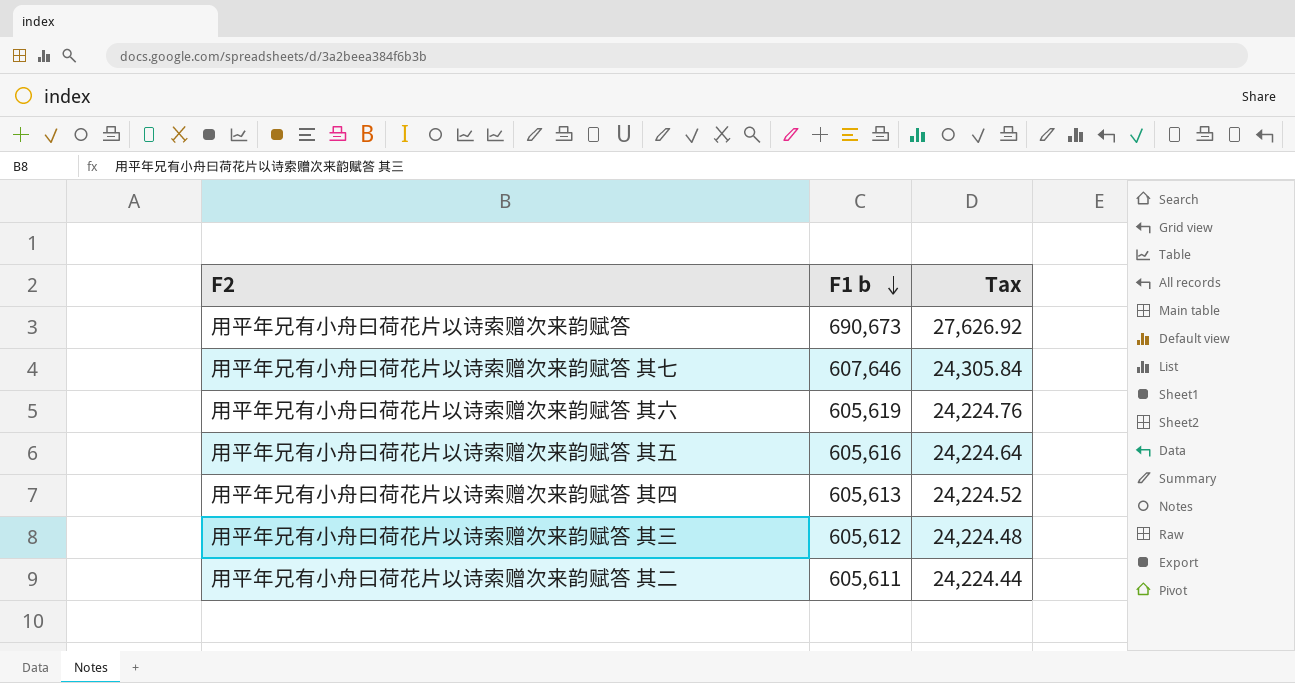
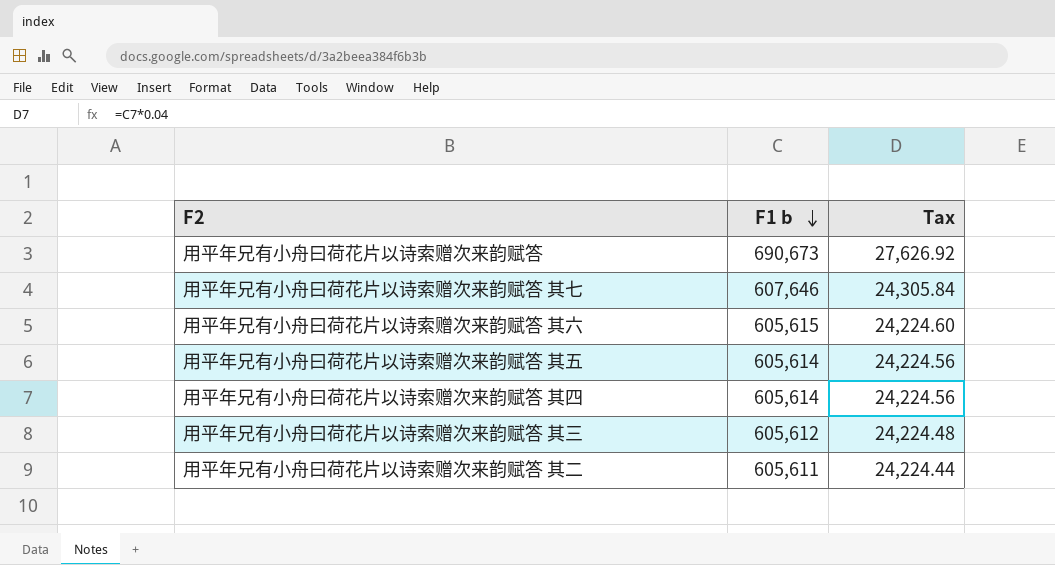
用平年兄有小舟曰荷花片以诗索赠次来韵赋答 其六 | F1 b: 605,619 -> 605,615
用平年兄有小舟曰荷花片以诗索赠次来韵赋答 其六 | Tax: 24,224.76 -> 24,224.60
用平年兄有小舟曰荷花片以诗索赠次来韵赋答 其五 | F1 b: 605,616 -> 605,614
用平年兄有小舟曰荷花片以诗索赠次来韵赋答 其五 | Tax: 24,224.64 -> 24,224.56
用平年兄有小舟曰荷花片以诗索赠次来韵赋答 其四 | F1 b: 605,613 -> 605,614
用平年兄有小舟曰荷花片以诗索赠次来韵赋答 其四 | Tax: 24,224.52 -> 24,224.56

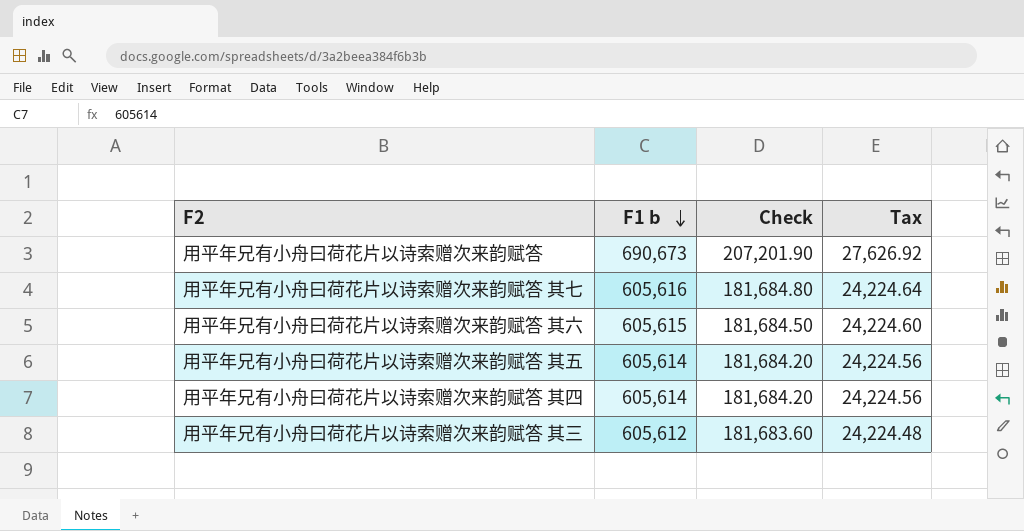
column Check | formula: none -> [F1 b] * 0.3
row 用平年兄有小舟曰荷花片以诗索赠次来韵赋答 其二: 605,611 | 24,224.44 -> none
用平年兄有小舟曰荷花片以诗索赠次来韵赋答 其七 | F1 b: 607,646 -> 605,616
用平年兄有小舟曰荷花片以诗索赠次来韵赋答 其七 | Tax: 24,305.84 -> 24,224.64

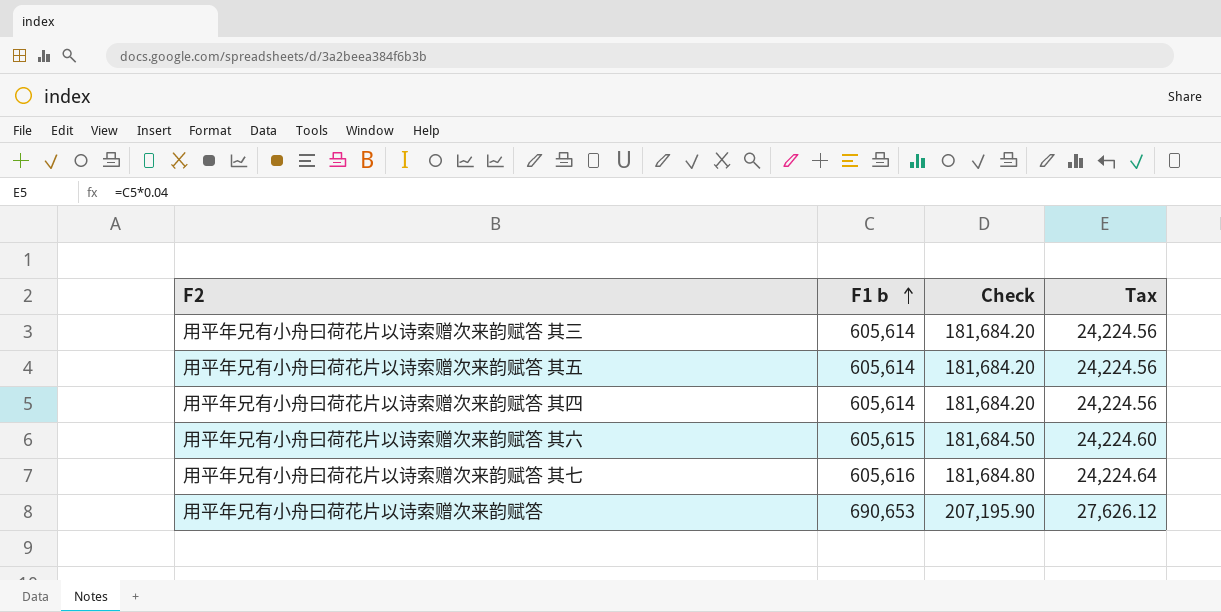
row order: F1 b descending -> F1 b ascending
用平年兄有小舟曰荷花片以诗索赠次来韵赋答 其三 | F1 b: 605,612 -> 605,614
用平年兄有小舟曰荷花片以诗索赠次来韵赋答 其三 | Check: 181,683.60 -> 181,684.20
用平年兄有小舟曰荷花片以诗索赠次来韵赋答 其三 | Tax: 24,224.48 -> 24,224.56
用平年兄有小舟曰荷花片以诗索赠次来韵赋答 | F1 b: 690,673 -> 690,653
用平年兄有小舟曰荷花片以诗索赠次来韵赋答 | Check: 207,201.90 -> 207,195.90
用平年兄有小舟曰荷花片以诗索赠次来韵赋答 | Tax: 27,626.92 -> 27,626.12

